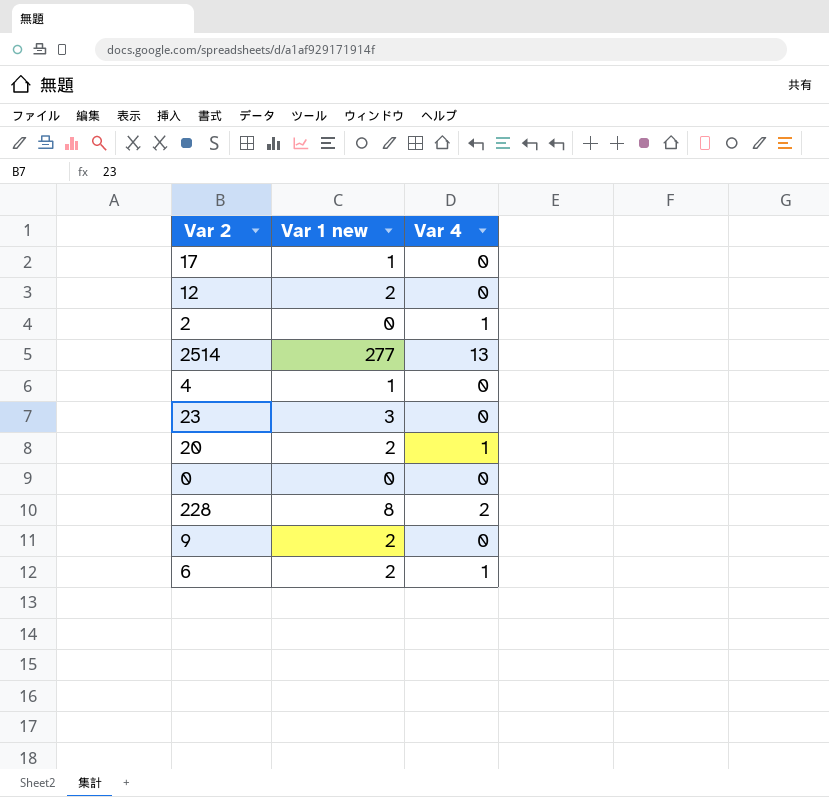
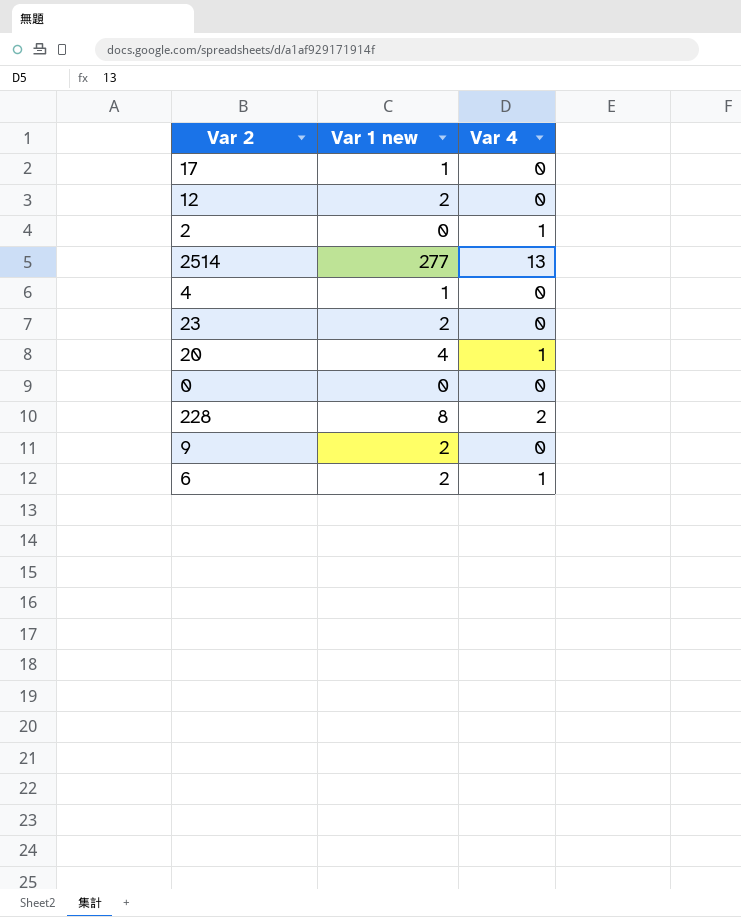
23 | Var 1 new: 3 -> 2
20 | Var 1 new: 2 -> 4

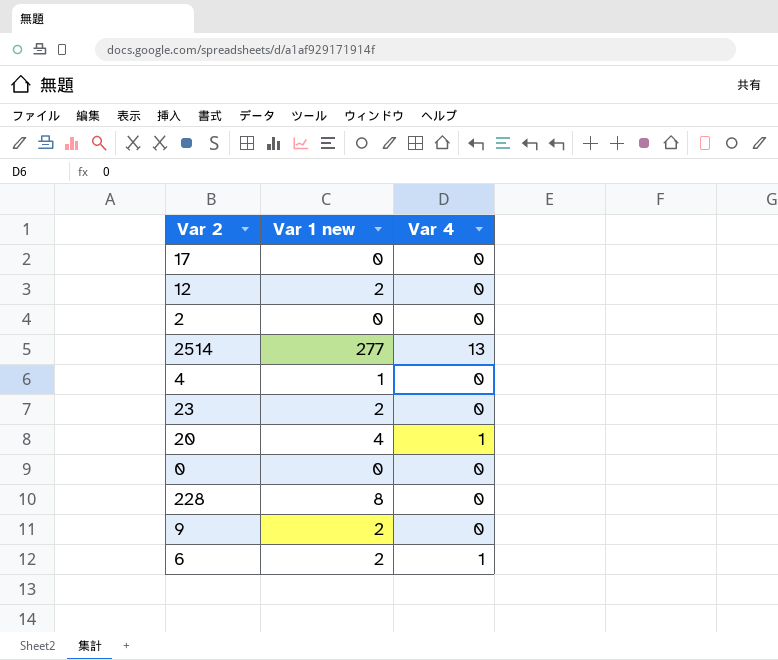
17 | Var 1 new: 1 -> 0
2 | Var 4: 1 -> 0
228 | Var 4: 2 -> 0

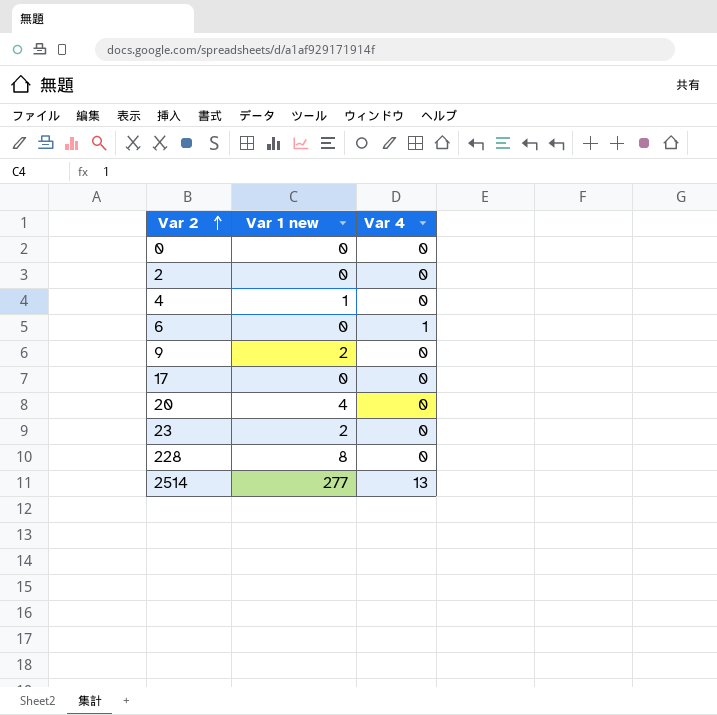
row order: none -> Var 2 ascending
row 12: 2 | 0 -> none
6 | Var 1 new: 2 -> 0
20 | Var 4: 1 -> 0

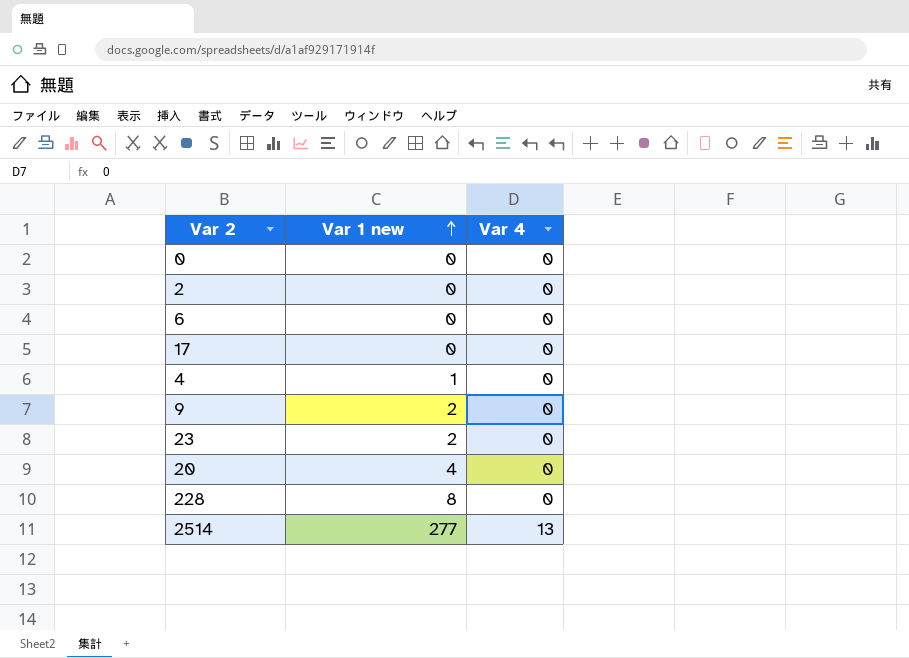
row order: Var 2 ascending -> Var 1 new ascending
6 | Var 4: 1 -> 0

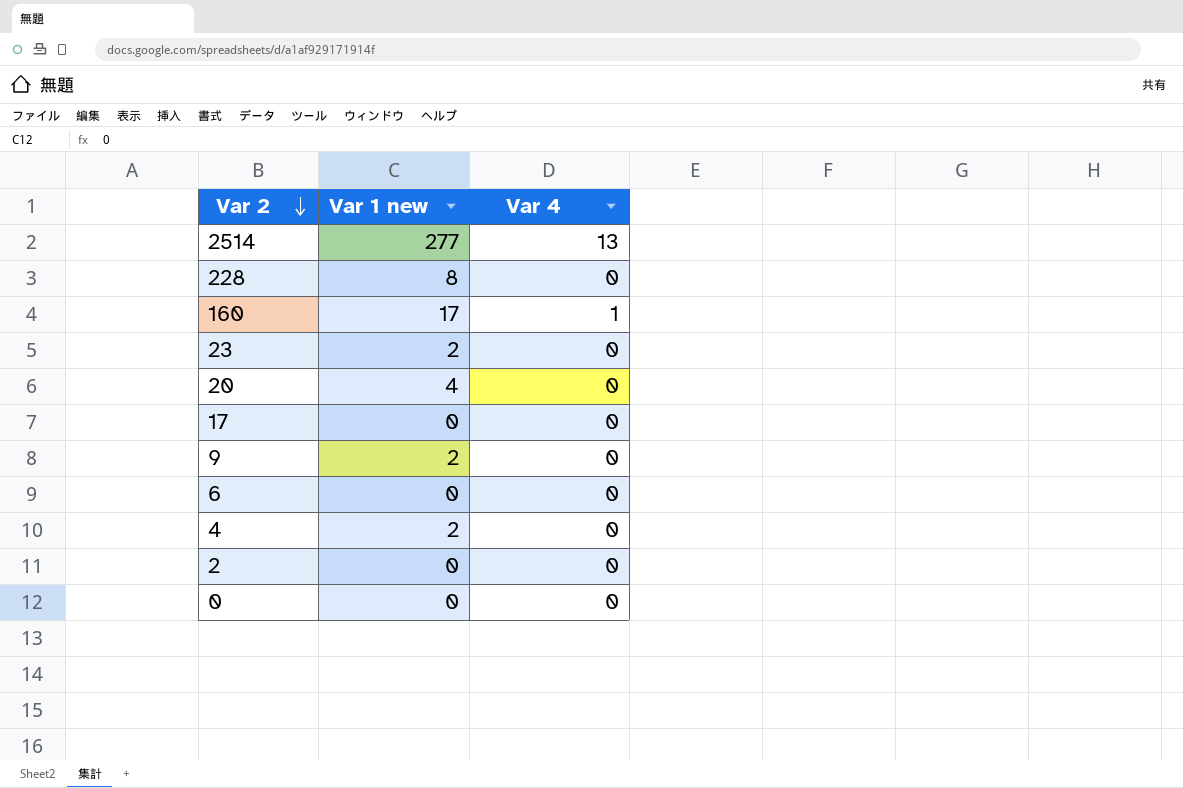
row order: Var 1 new ascending -> Var 2 descending
row 160: none -> 17 | 1
4 | Var 1 new: 1 -> 2

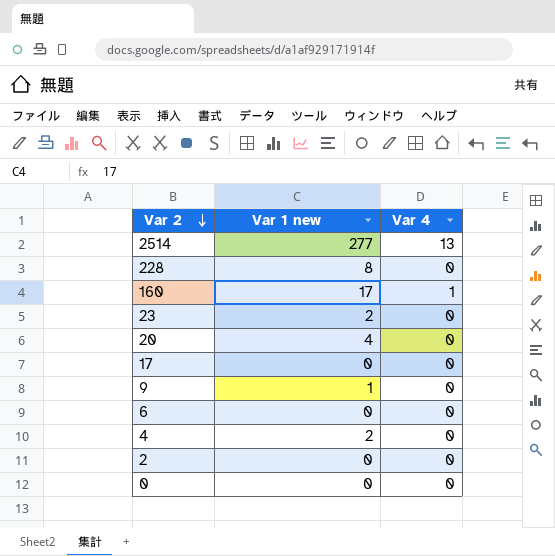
9 | Var 1 new: 2 -> 1

